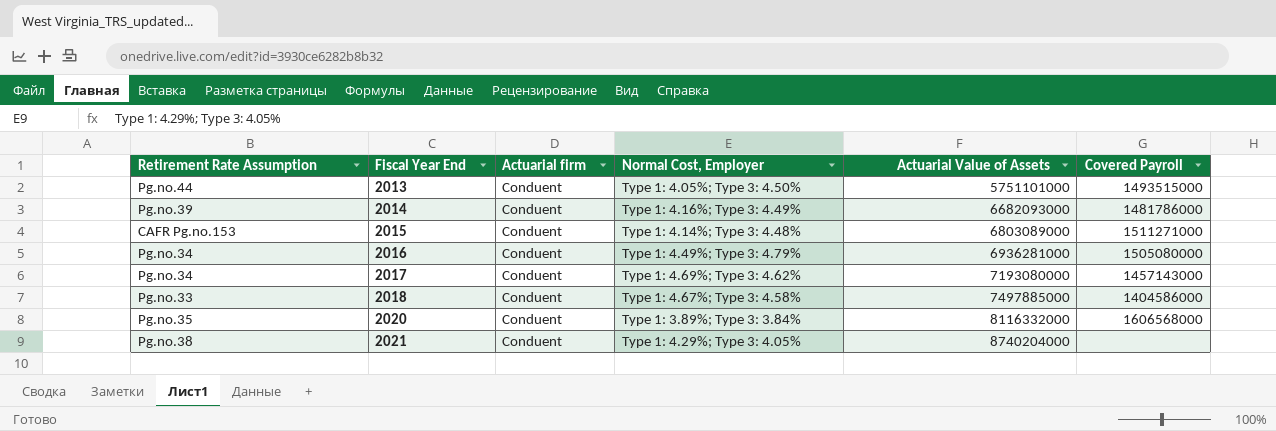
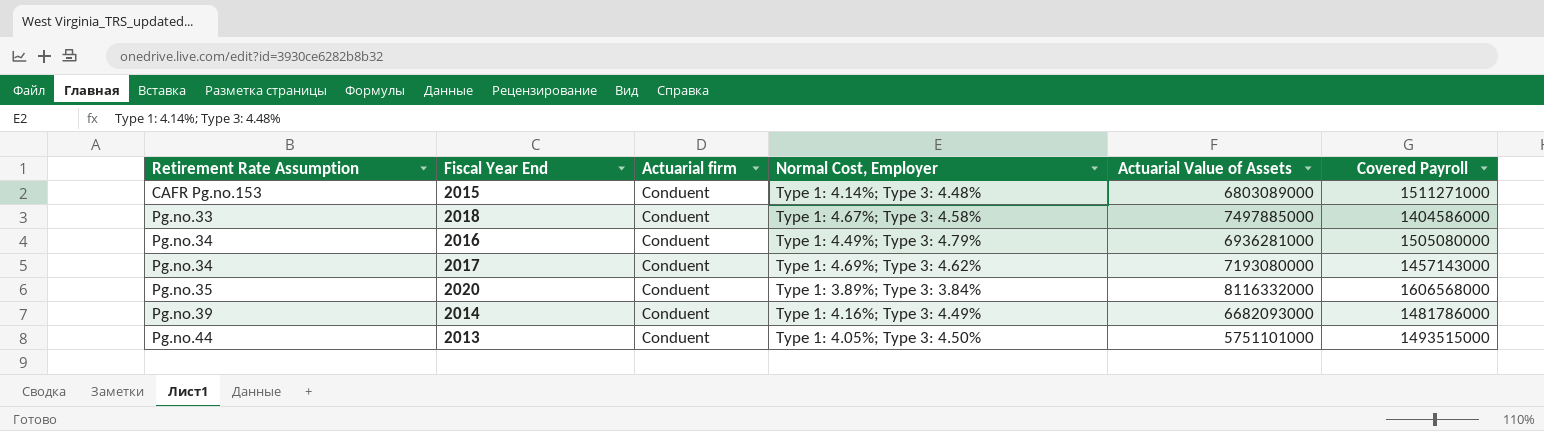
row order: Fiscal Year End ascending -> Retirement Rate Assumption ascending
row 2021: Pg.no.38 | Conduent | Type 1: 4.29%; Type 3: 4.05% | 8740204000 | none -> none

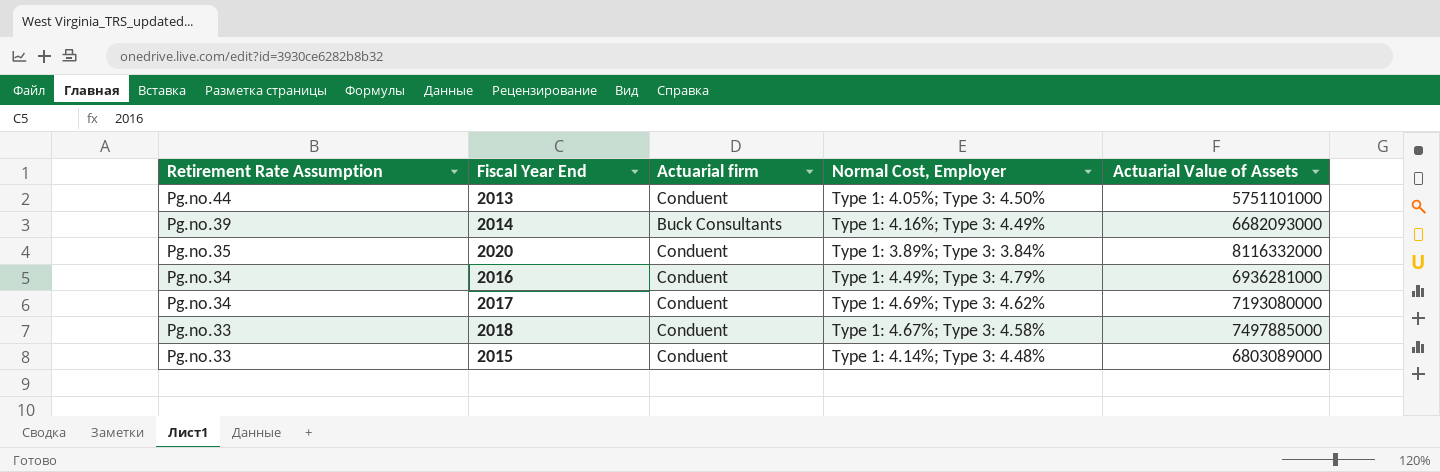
row order: Retirement Rate Assumption ascending -> Retirement Rate Assumption descending
column Covered Payroll | position: 6 -> none
2014 | Actuarial firm: Conduent -> Buck Consultants
2015 | Retirement Rate Assumption: CAFR Pg.no.153 -> Pg.no.33

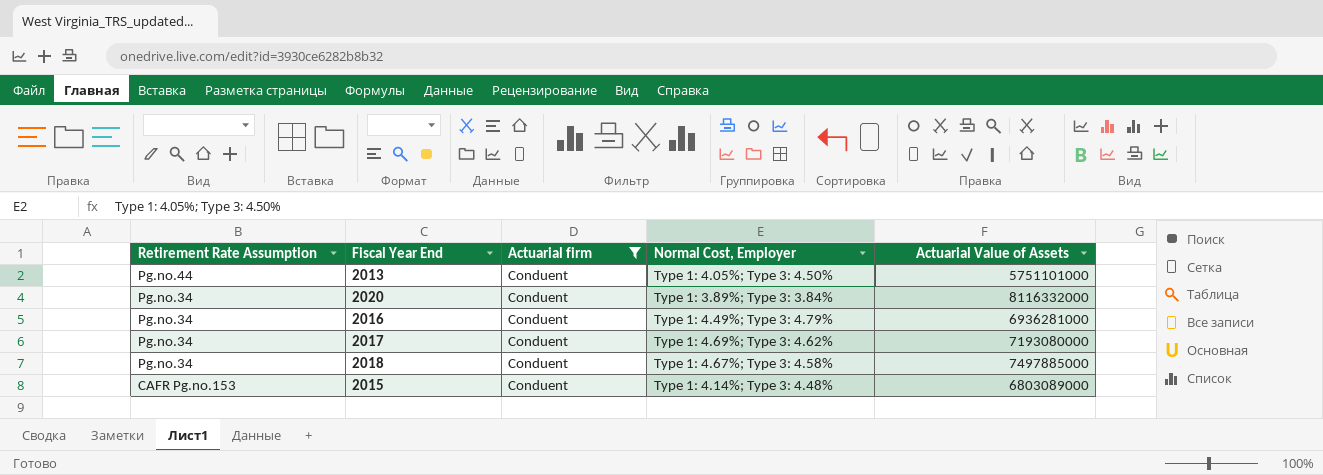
filter: none -> Actuarial firm = Conduent
2020 | Retirement Rate Assumption: Pg.no.35 -> Pg.no.34
2018 | Retirement Rate Assumption: Pg.no.33 -> Pg.no.34
2015 | Retirement Rate Assumption: Pg.no.33 -> CAFR Pg.no.153

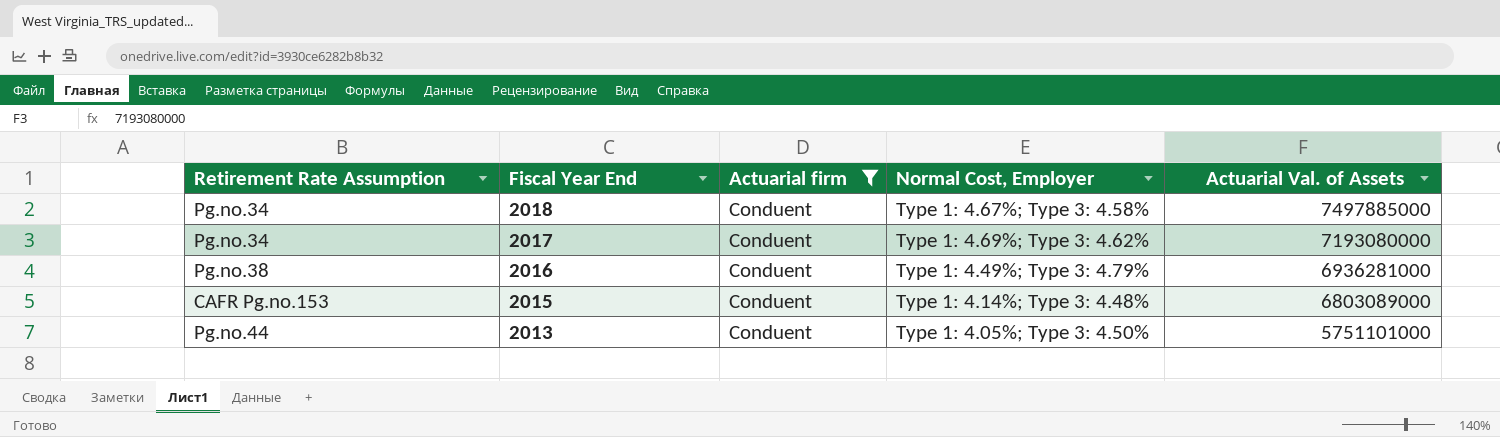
row order: Retirement Rate Assumption descending -> Fiscal Year End descending
column name: Actuarial Value of Assets -> Actuarial Val. of Assets
row 2020: Pg.no.34 | Conduent | Type 1: 3.89%; Type 3: 3.84% | 8116332000 -> none
2016 | Retirement Rate Assumption: Pg.no.34 -> Pg.no.38

